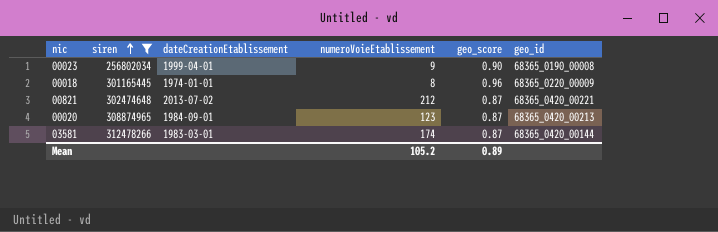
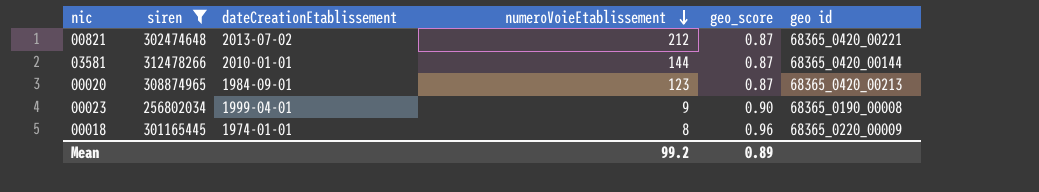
row order: siren ascending -> numeroVoieEtablissement descending
column name: geo_id -> geo id
03581 | dateCreationEtablissement: 1983-03-01 -> 2010-01-01
03581 | numeroVoieEtablissement: 174 -> 144
Mean | numeroVoieEtablissement: 105.2 -> 99.2

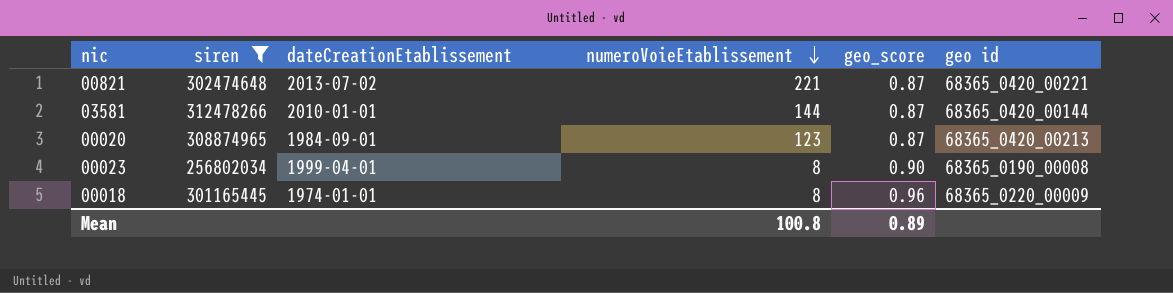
00821 | numeroVoieEtablissement: 212 -> 221
00023 | numeroVoieEtablissement: 9 -> 8
Mean | numeroVoieEtablissement: 99.2 -> 100.8

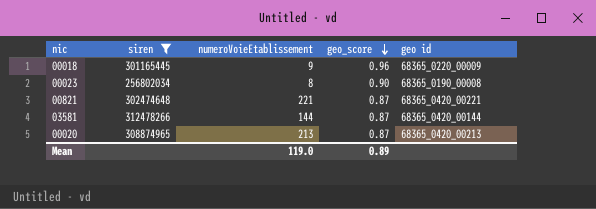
row order: numeroVoieEtablissement descending -> geo_score descending
column dateCreationEtablissement | position: 3 -> none
00018 | numeroVoieEtablissement: 8 -> 9
00020 | numeroVoieEtablissement: 123 -> 213
Mean | numeroVoieEtablissement: 100.8 -> 119.0

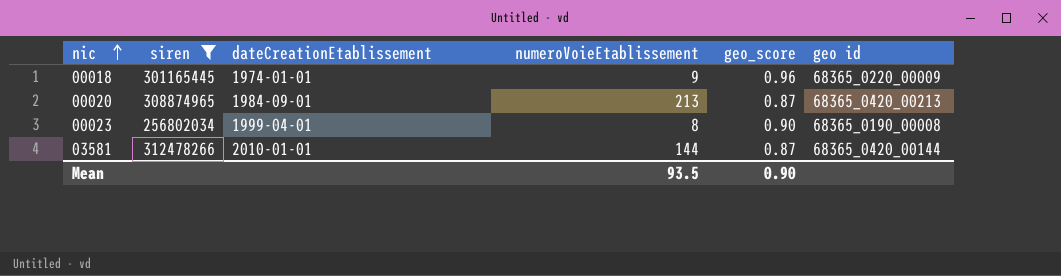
row order: geo_score descending -> nic ascending
column dateCreationEtablissement | position: none -> 3
row 00821: 302474648 | 221 | 0.87 | 68365_0420_00221 -> none
Mean | numeroVoieEtablissement: 119.0 -> 93.5
Mean | geo_score: 0.89 -> 0.90

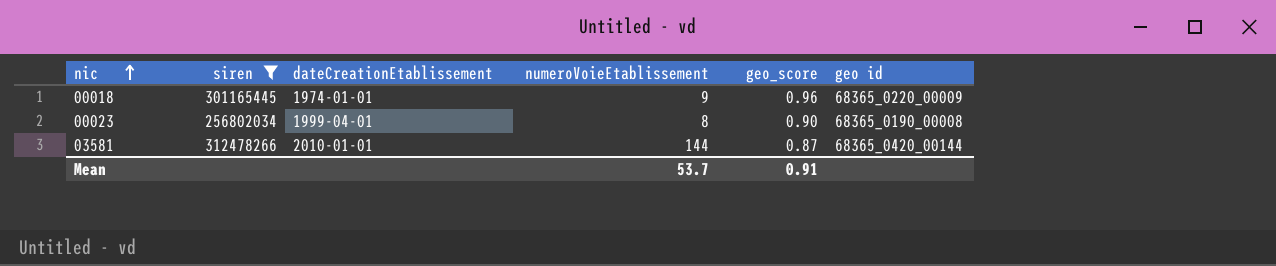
row 00020: 308874965 | 1984-09-01 | 213 | 0.87 | 68365_0420_00213 -> none
Mean | numeroVoieEtablissement: 93.5 -> 53.7
Mean | geo_score: 0.90 -> 0.91

